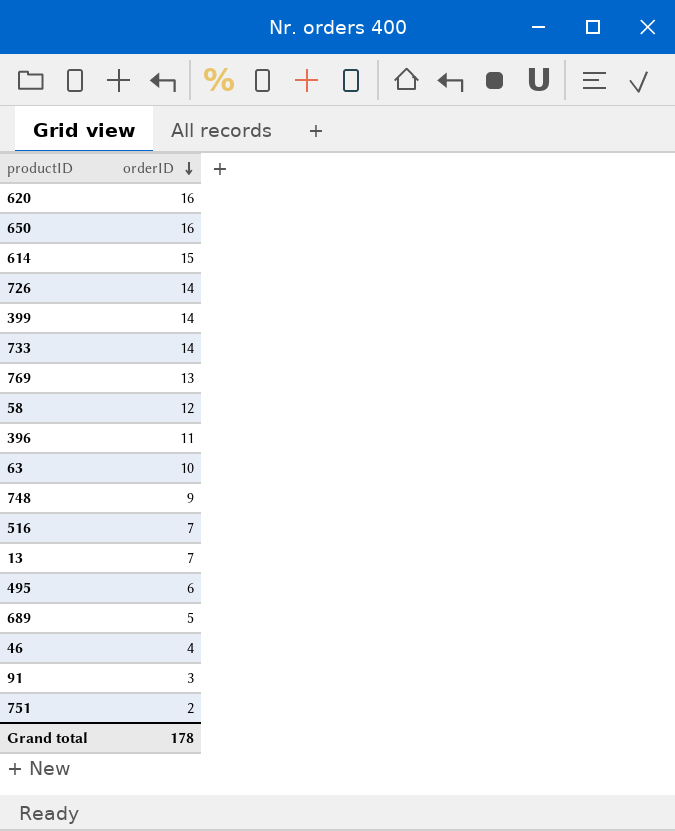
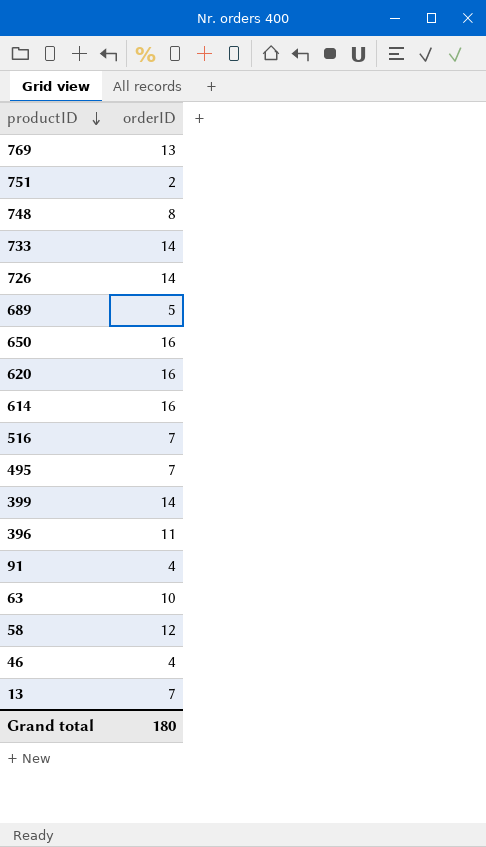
row order: orderID descending -> productID descending
748 | orderID: 9 -> 8
614 | orderID: 15 -> 16
495 | orderID: 6 -> 7
91 | orderID: 3 -> 4
Grand total | orderID: 178 -> 180

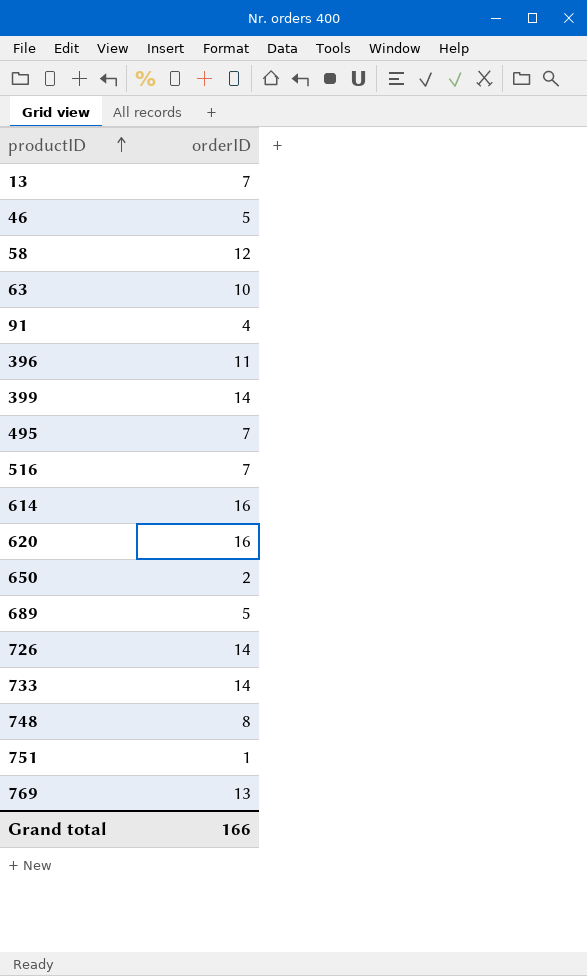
row order: productID descending -> productID ascending
46 | orderID: 4 -> 5
650 | orderID: 16 -> 2
751 | orderID: 2 -> 1
Grand total | orderID: 180 -> 166

